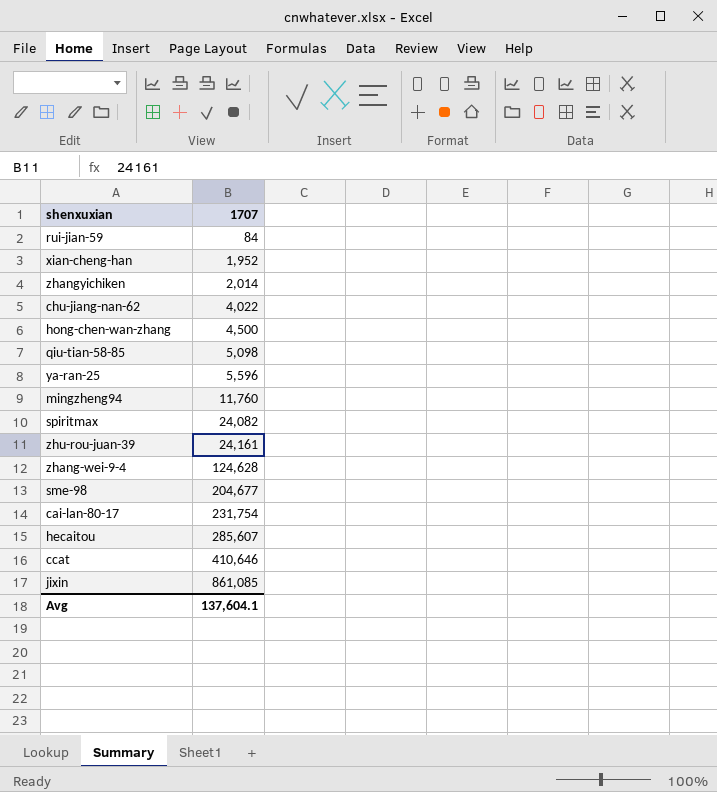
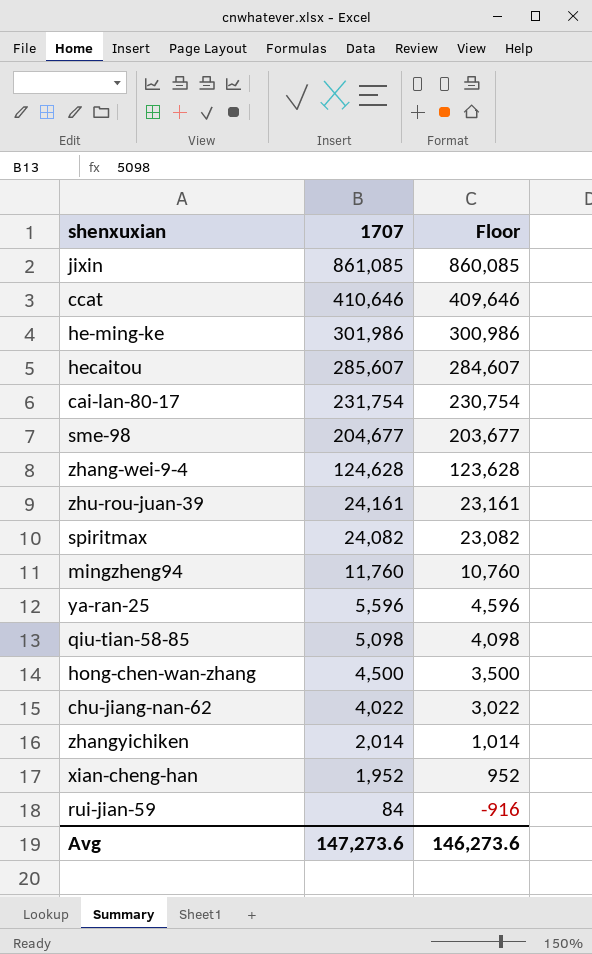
row order: 1707 ascending -> 1707 descending
column Floor | formula: none -> [1707] - 1000
row he-ming-ke: none -> 301,986 | 300,986
Avg | 1707: 137,604.1 -> 147,273.6

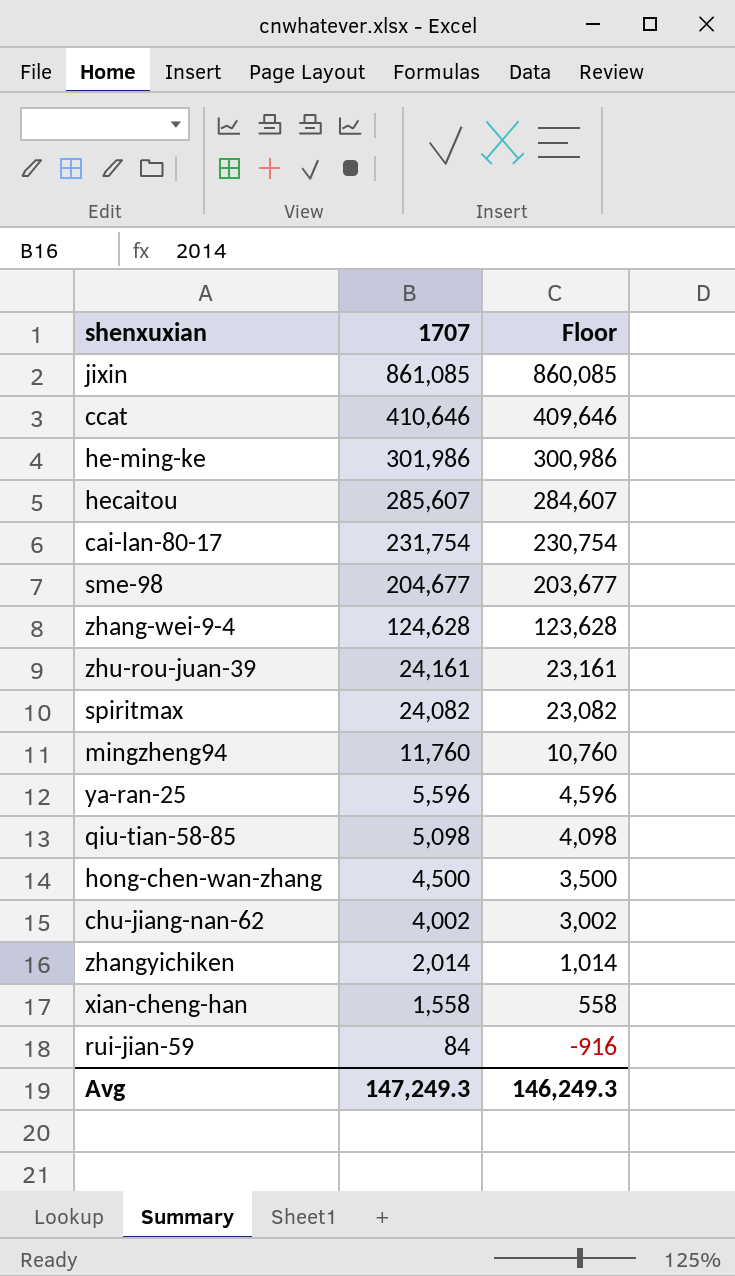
chu-jiang-nan-62 | 1707: 4,022 -> 4,002
chu-jiang-nan-62 | Floor: 3,022 -> 3,002
xian-cheng-han | 1707: 1,952 -> 1,558
xian-cheng-han | Floor: 952 -> 558
Avg | 1707: 147,273.6 -> 147,249.3
Avg | Floor: 146,273.6 -> 146,249.3

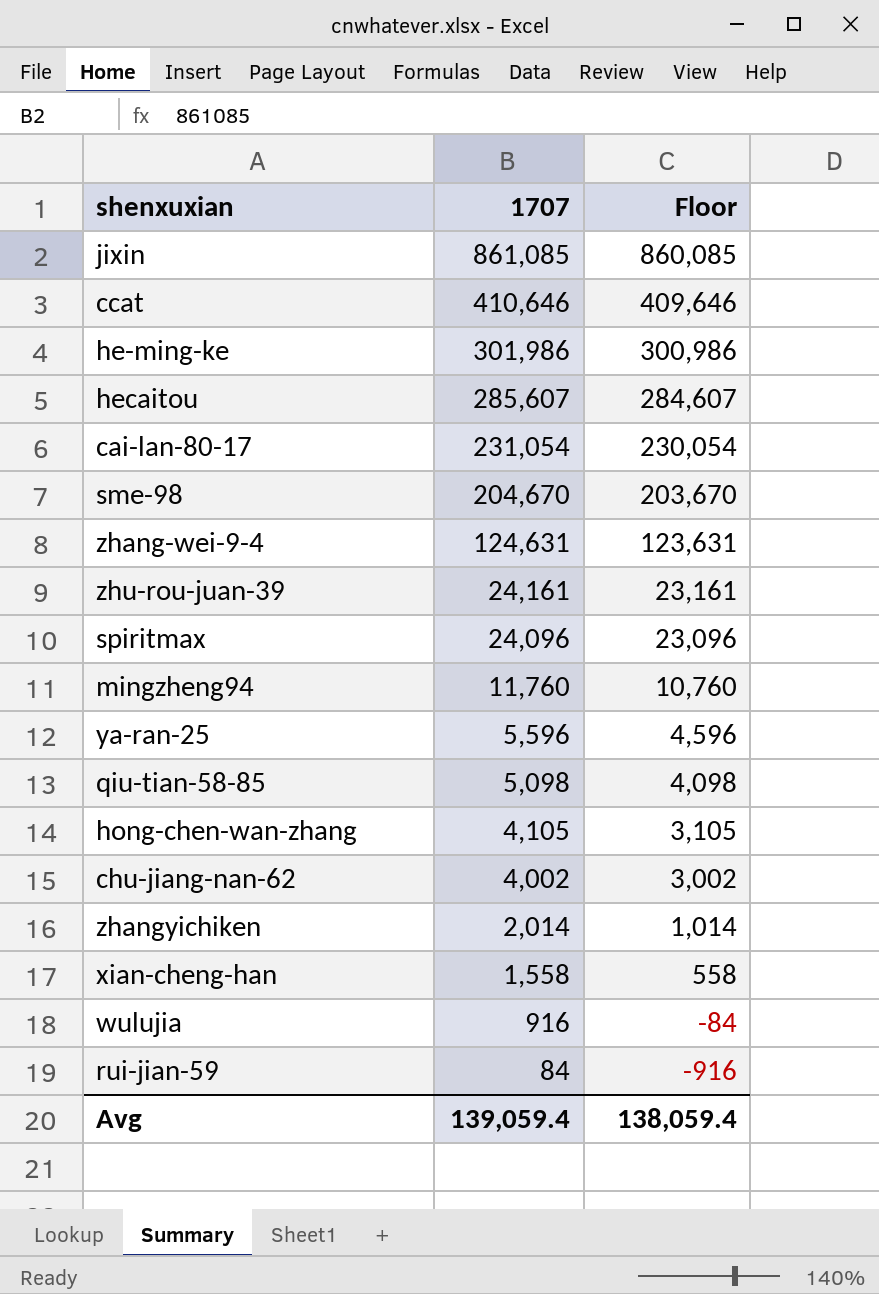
cai-lan-80-17 | 1707: 231,754 -> 231,054
cai-lan-80-17 | Floor: 230,754 -> 230,054
sme-98 | 1707: 204,677 -> 204,670
sme-98 | Floor: 203,677 -> 203,670
zhang-wei-9-4 | 1707: 124,628 -> 124,631
zhang-wei-9-4 | Floor: 123,628 -> 123,631
spiritmax | 1707: 24,082 -> 24,096
spiritmax | Floor: 23,082 -> 23,096
hong-chen-wan-zhang | 1707: 4,500 -> 4,105
hong-chen-wan-zhang | Floor: 3,500 -> 3,105
row wulujia: none -> 916 | -84
Avg | 1707: 147,249.3 -> 139,059.4
Avg | Floor: 146,249.3 -> 138,059.4

